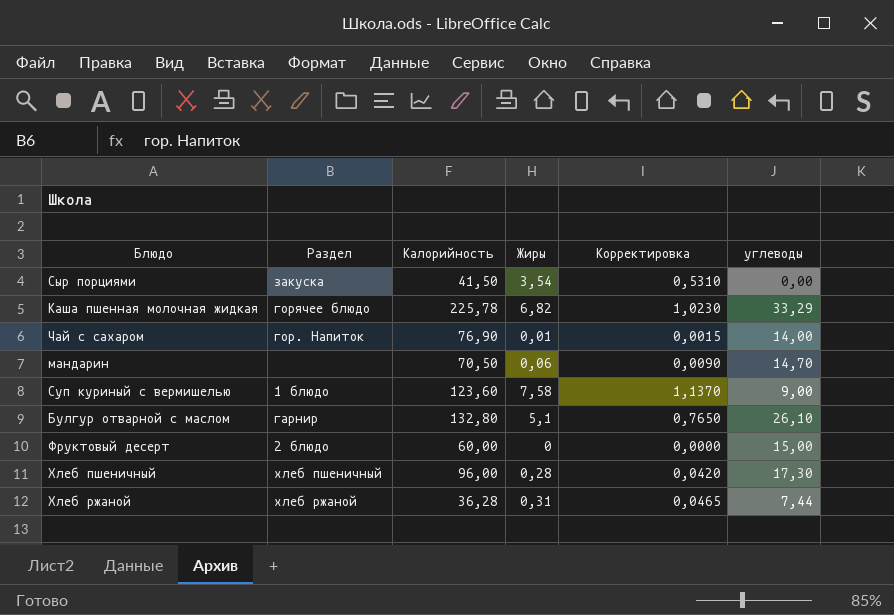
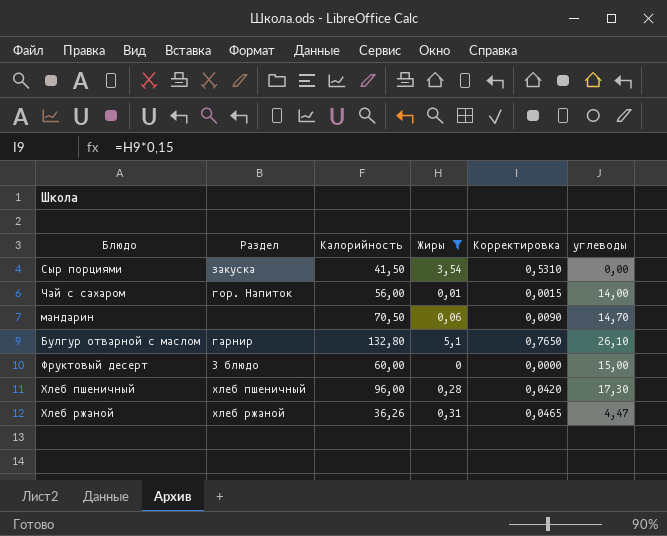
filter: none -> Жиры <= 5,1
Чай с сахаром | Калорийность: 76,90 -> 56,00
Фруктовый десерт | Раздел: 2 блюдо -> 3 блюдо
Хлеб ржаной | Калорийность: 36,28 -> 36,26
Хлеб ржаной | углеводы: 7,44 -> 4,47

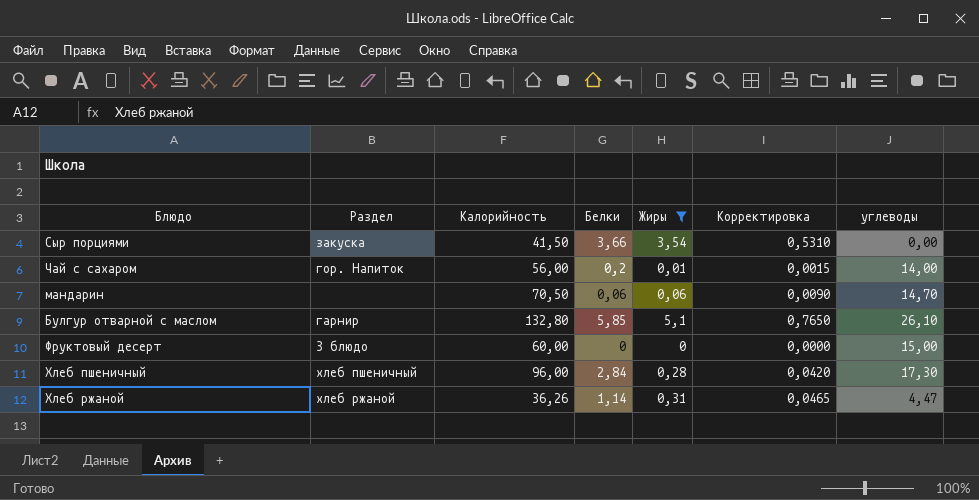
column Белки | position: none -> 4

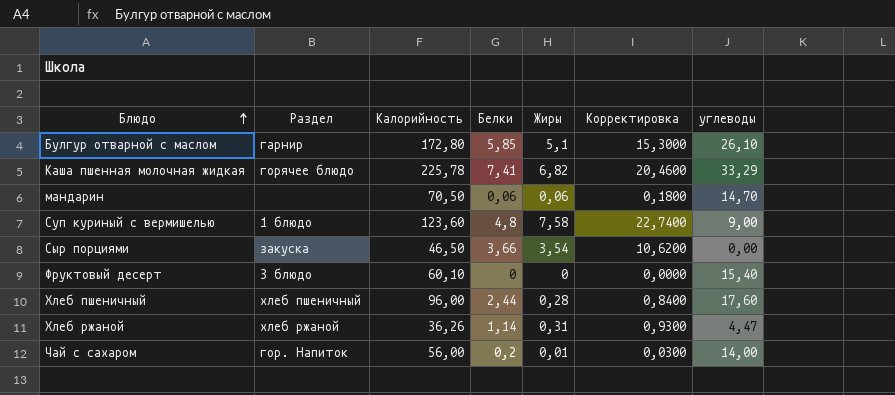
filter: Жиры <= 5,1 -> none
row order: none -> Блюдо ascending
column Корректировка | formula: [Жиры] * 0,15 -> [Жиры] * 3
Булгур отварной с маслом | Калорийность: 132,80 -> 172,80
Сыр порциями | Калорийность: 41,50 -> 46,50
Фруктовый десерт | Калорийность: 60,00 -> 60,10
Фруктовый десерт | углеводы: 15,00 -> 15,40
Хлеб пшеничный | Белки: 2,84 -> 2,44
Хлеб пшеничный | углеводы: 17,30 -> 17,60

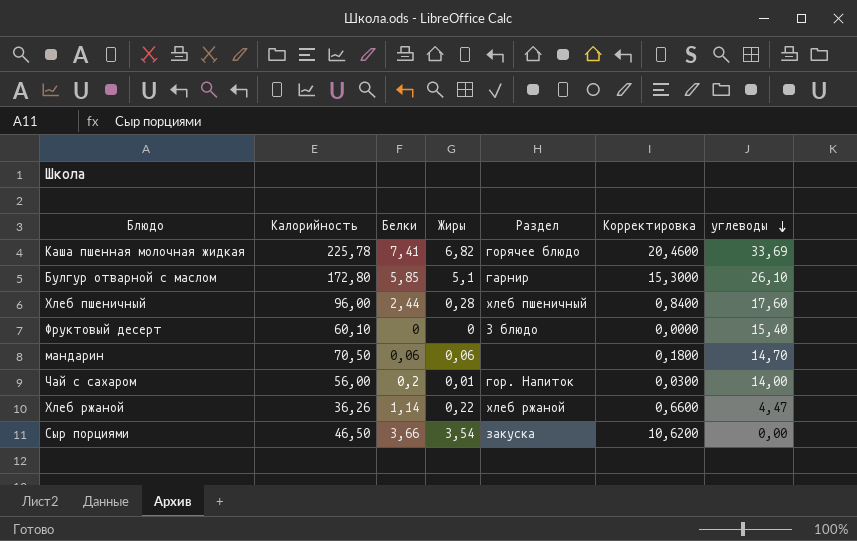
row order: Блюдо ascending -> углеводы descending
column Раздел | position: 2 -> 5
row Суп куриный с вермишелью: 1 блюдо | 123,60 | 4,8 | 7,58 | 22,7400 | 9,00 -> none
Каша пшенная молочная жидкая | углеводы: 33,29 -> 33,69
Хлеб ржаной | Жиры: 0,31 -> 0,22
Хлеб ржаной | Корректировка: 0,9300 -> 0,6600

